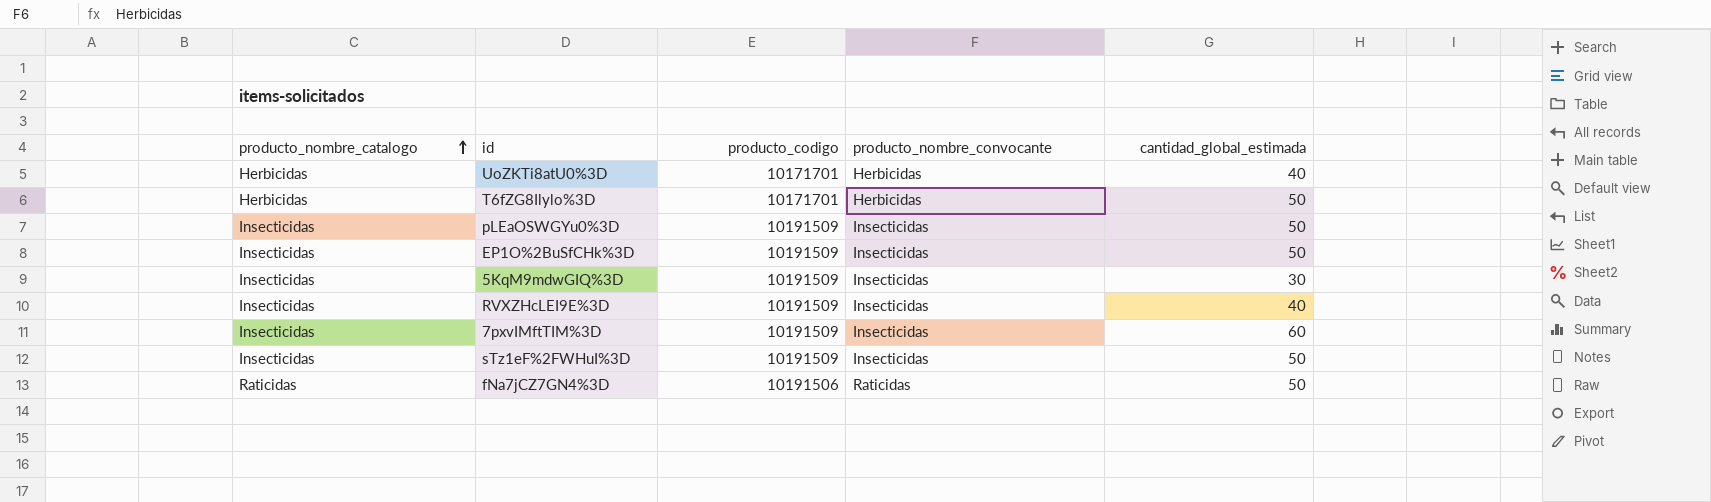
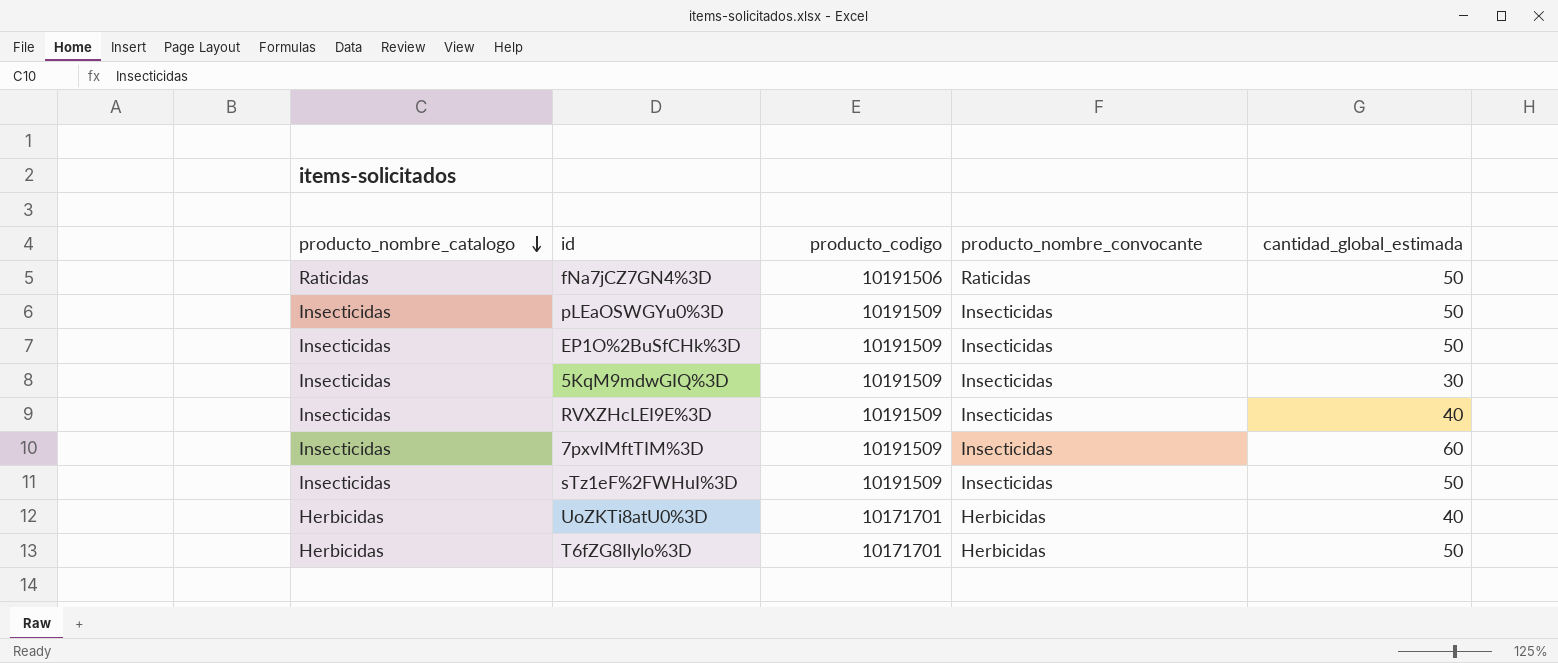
row order: producto_nombre_catalogo ascending -> producto_nombre_catalogo descending

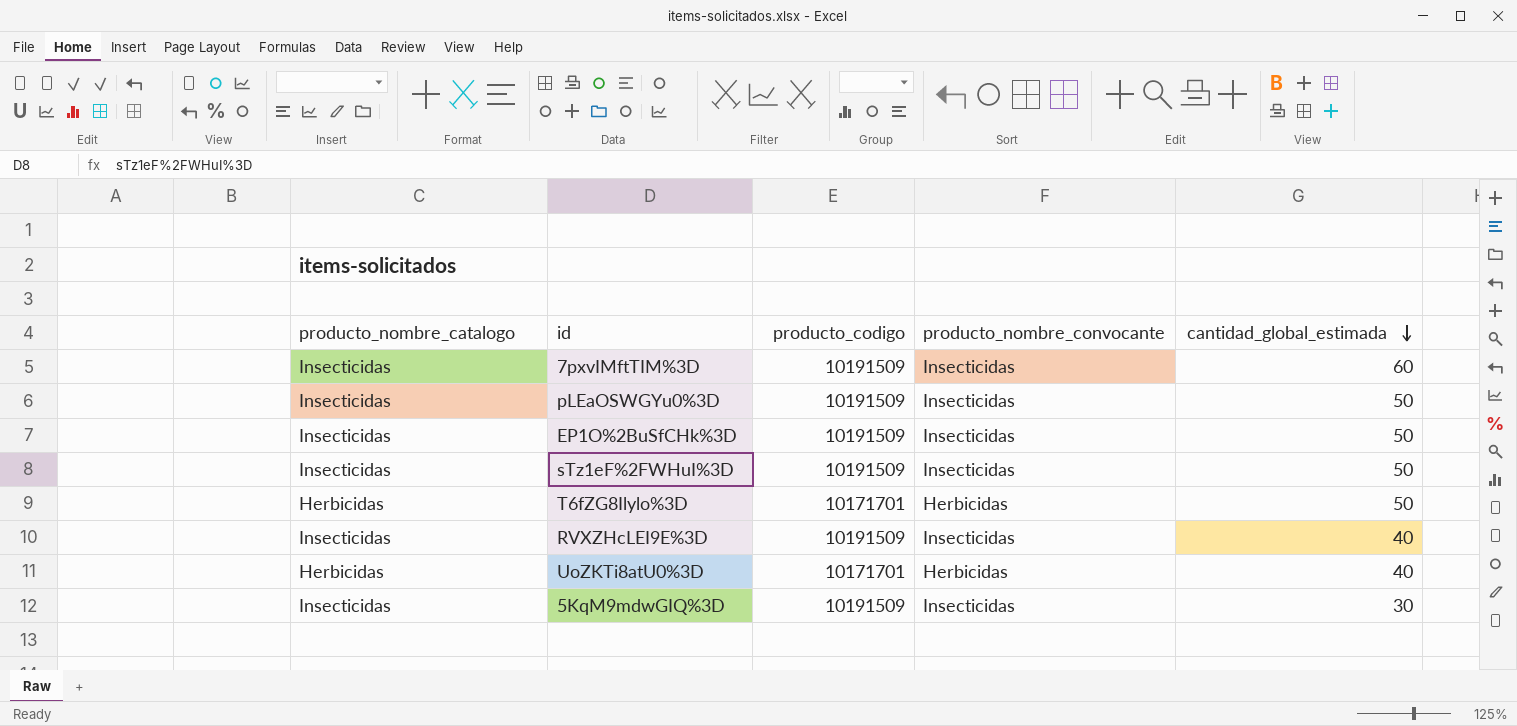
row order: producto_nombre_catalogo descending -> cantidad_global_estimada descending
row fNa7jCZ7GN4%3D: Raticidas | 10191506 | Raticidas | 50 -> none

